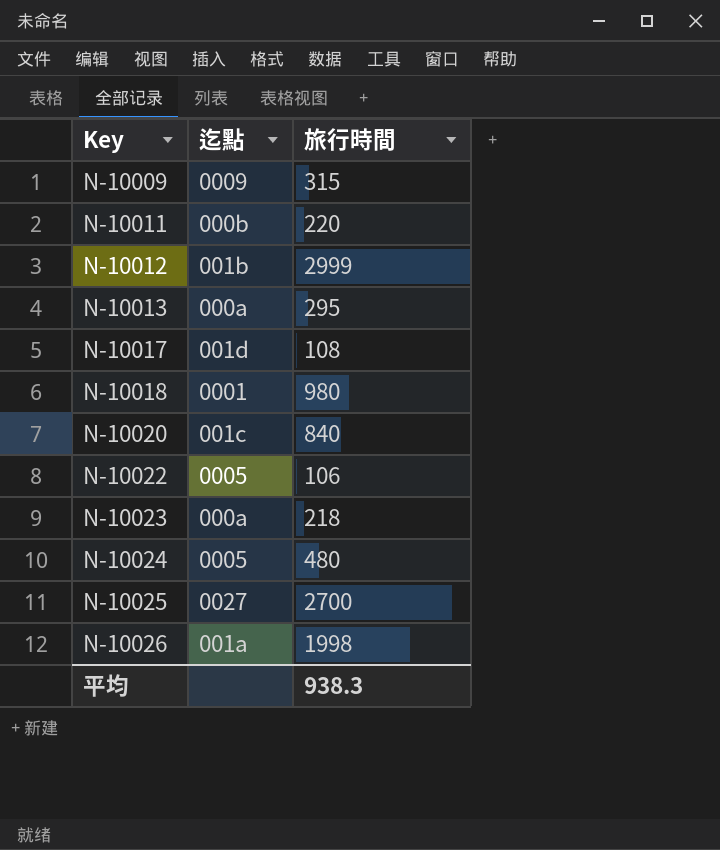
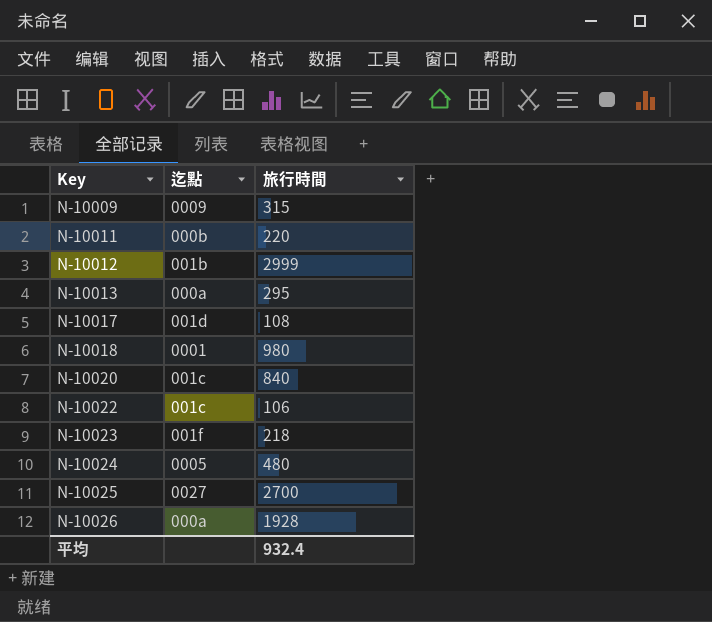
N-10022 | 迄點: 0005 -> 001c
N-10023 | 迄點: 000a -> 001f
N-10026 | 迄點: 001a -> 000a
N-10026 | 旅行時間: 1998 -> 1928
平均 | 旅行時間: 938.3 -> 932.4

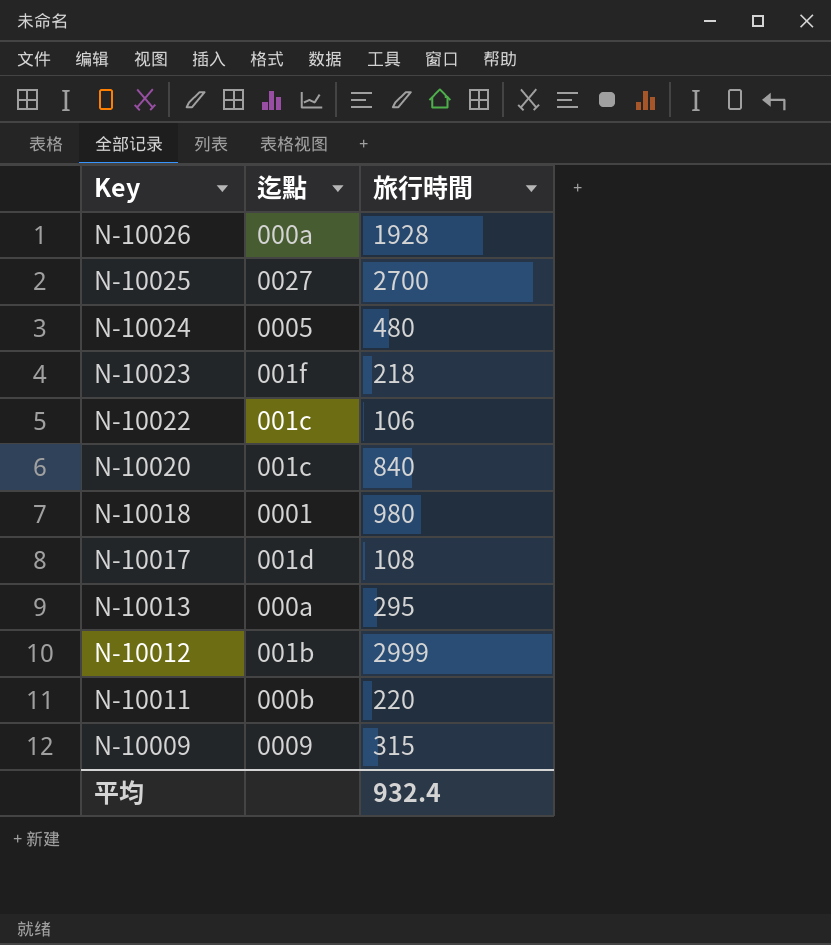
row order: Key ascending -> Key descending

